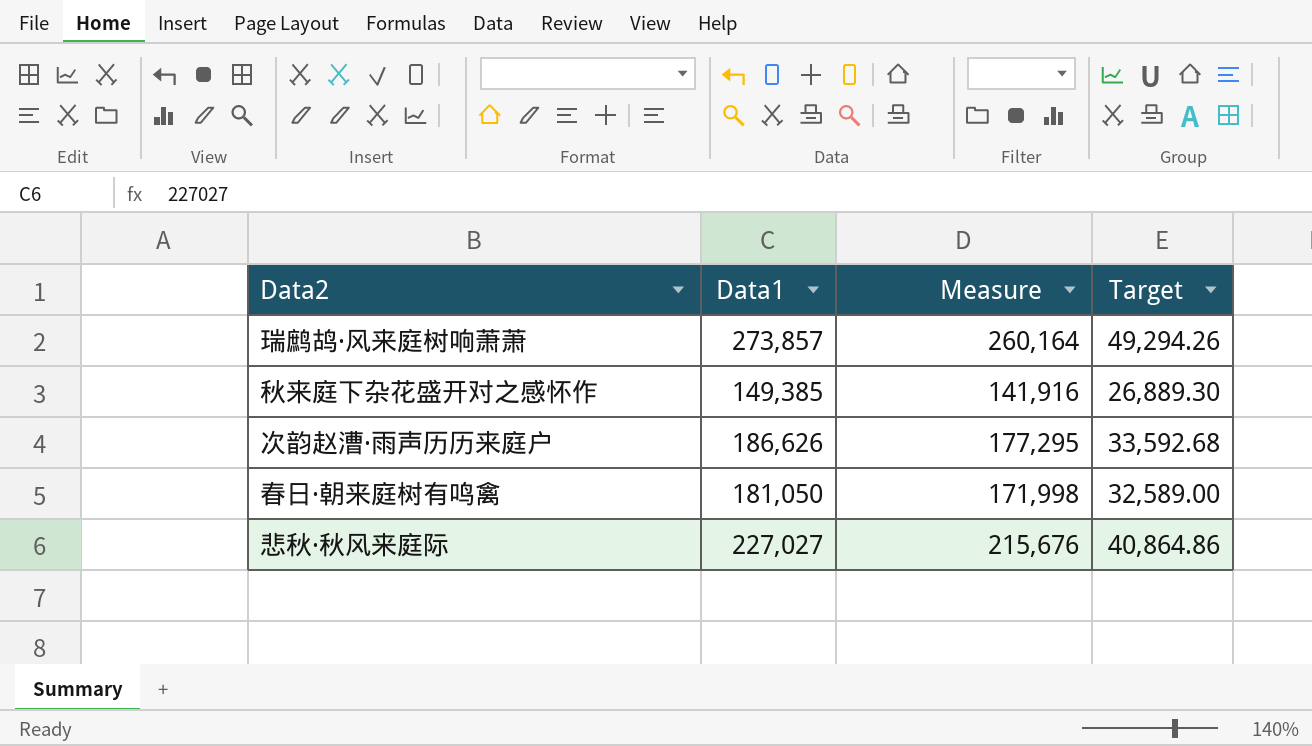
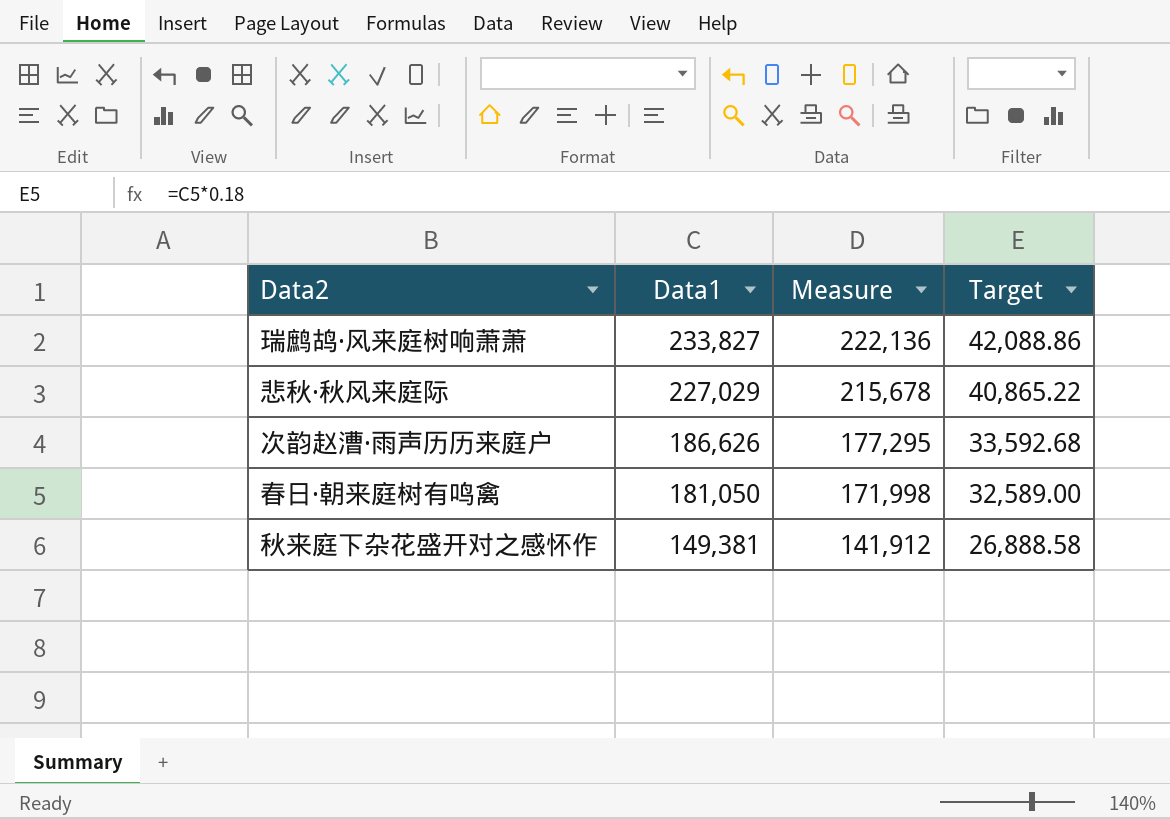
row order: none -> Data1 descending
瑞鹧鸪·风来庭树响萧萧 | Data1: 273,857 -> 233,827
瑞鹧鸪·风来庭树响萧萧 | Measure: 260,164 -> 222,136
瑞鹧鸪·风来庭树响萧萧 | Target: 49,294.26 -> 42,088.86
悲秋·秋风来庭际 | Data1: 227,027 -> 227,029
悲秋·秋风来庭际 | Measure: 215,676 -> 215,678
悲秋·秋风来庭际 | Target: 40,864.86 -> 40,865.22
秋来庭下杂花盛开对之感怀作 | Data1: 149,385 -> 149,381
秋来庭下杂花盛开对之感怀作 | Measure: 141,916 -> 141,912
秋来庭下杂花盛开对之感怀作 | Target: 26,889.30 -> 26,888.58

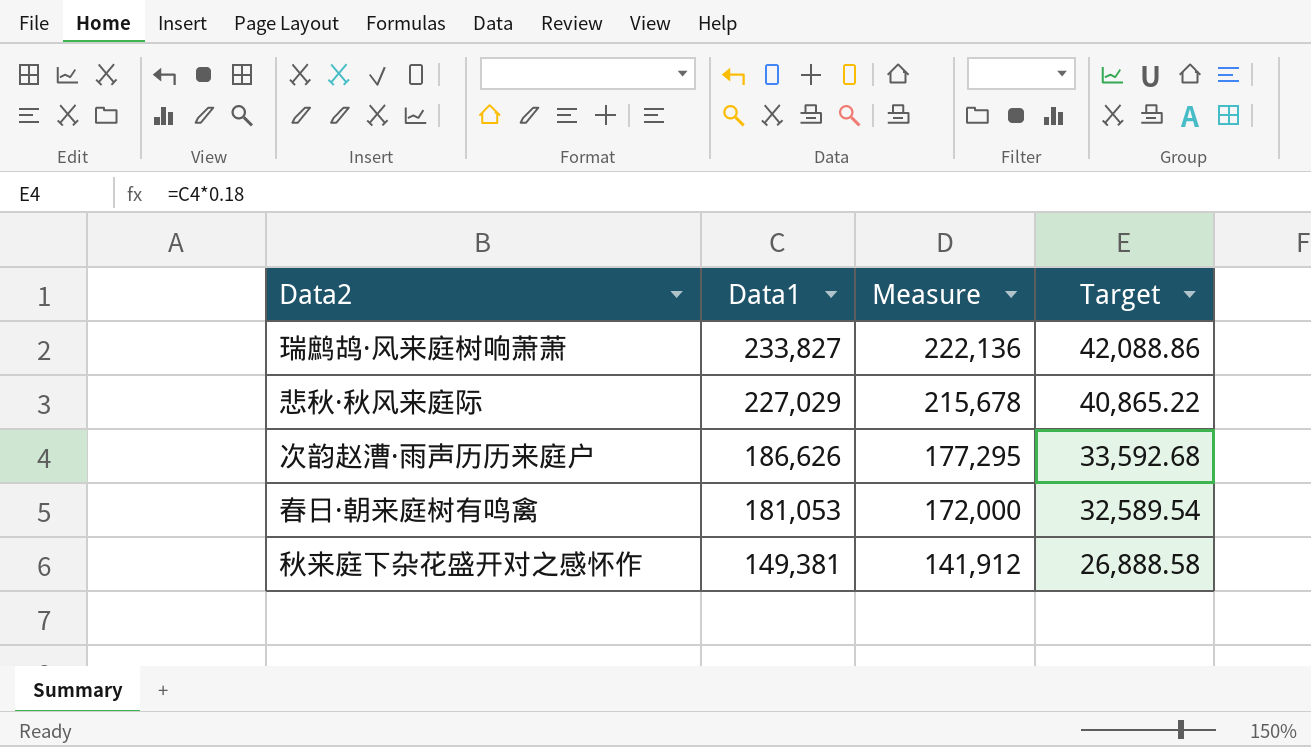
春日·朝来庭树有鸣禽 | Data1: 181,050 -> 181,053
春日·朝来庭树有鸣禽 | Measure: 171,998 -> 172,000
春日·朝来庭树有鸣禽 | Target: 32,589.00 -> 32,589.54

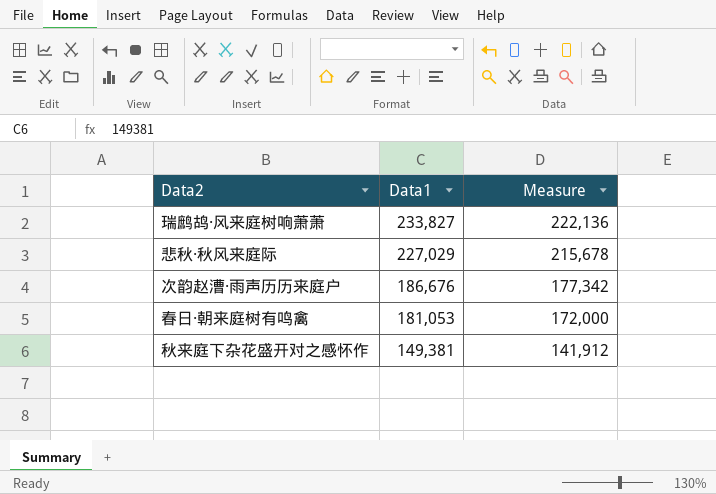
column Target | formula: [Data1] * 0.18 -> none
次韵赵漕·雨声历历来庭户 | Data1: 186,626 -> 186,676
次韵赵漕·雨声历历来庭户 | Measure: 177,295 -> 177,342

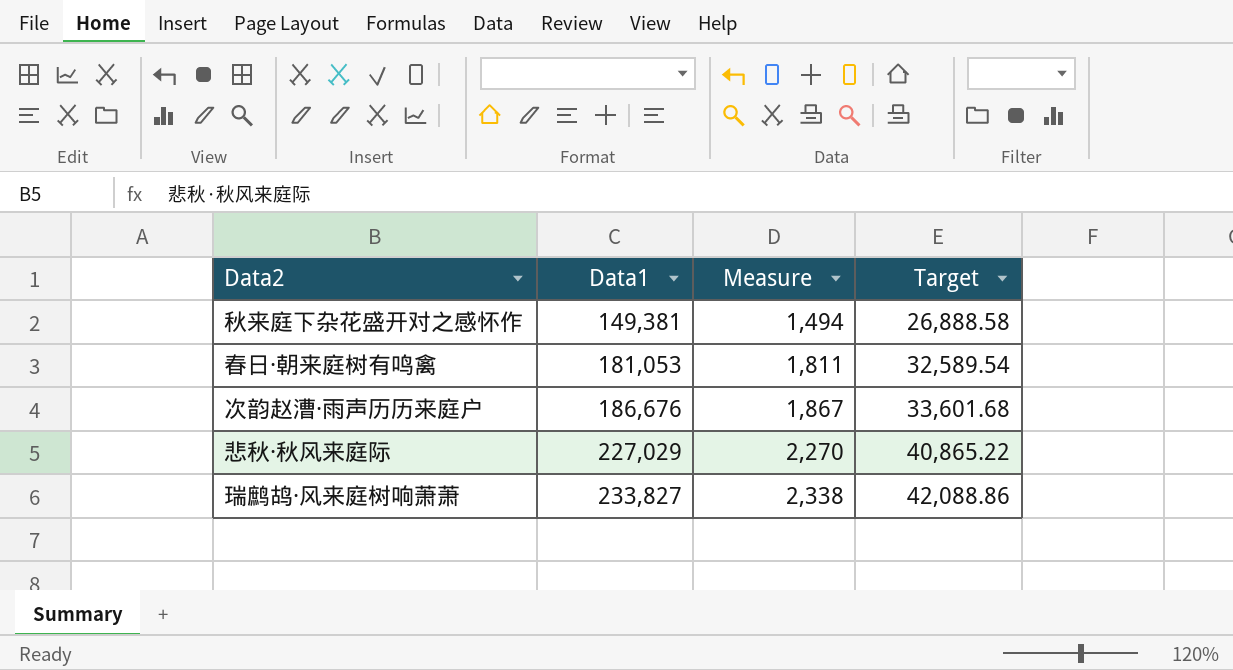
row order: Data1 descending -> Data1 ascending
column Measure | formula: [Data1] * 0.95 -> [Data1] * 0.01
column Target | formula: none -> [Data1] * 0.18

